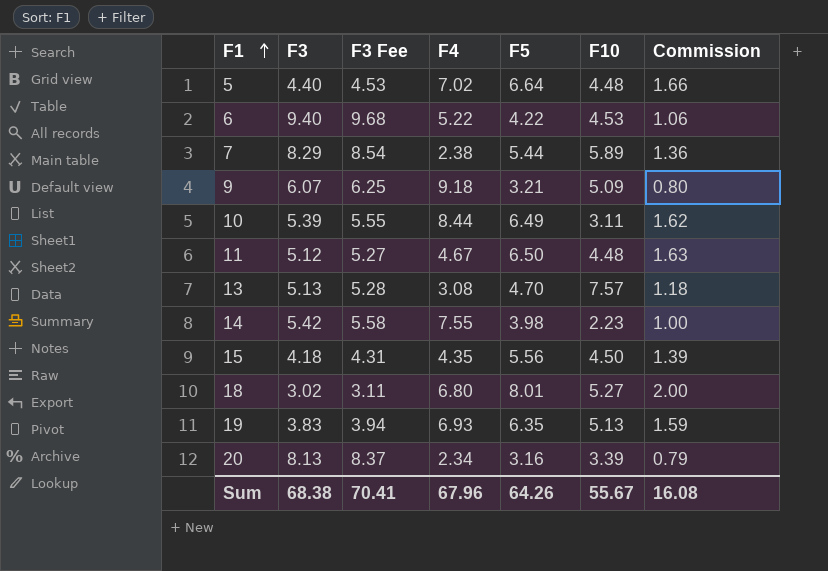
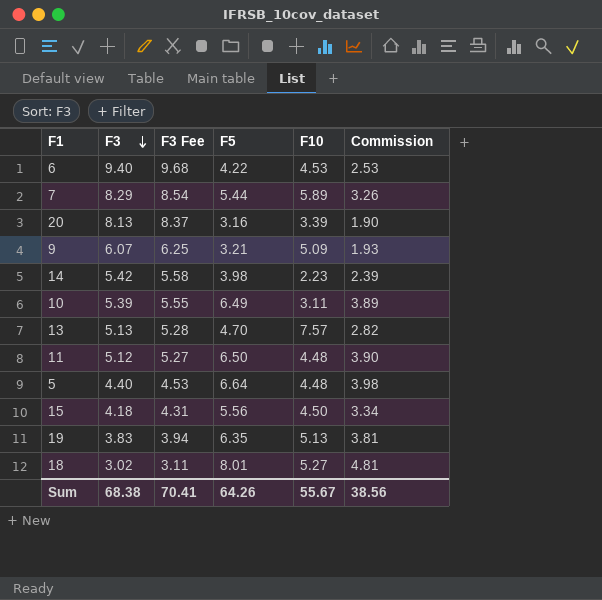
row order: F1 ascending -> F3 descending
column F4 | position: 4 -> none
column Commission | formula: [F5] * 0.25 -> [F5] * 0.6
Sum | Commission: 16.08 -> 38.56

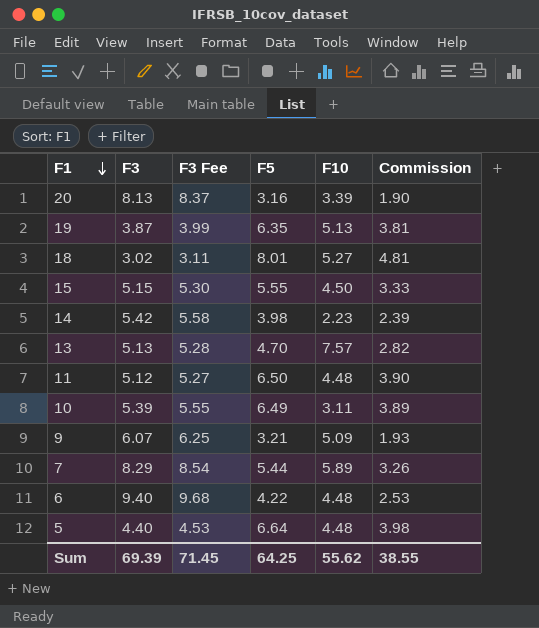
row order: F3 descending -> F1 descending
19 | F3: 3.83 -> 3.87
19 | F3 Fee: 3.94 -> 3.99
15 | F3: 4.18 -> 5.15
15 | F3 Fee: 4.31 -> 5.30
15 | F5: 5.56 -> 5.55
15 | Commission: 3.34 -> 3.33
6 | F10: 4.53 -> 4.48
Sum | F3: 68.38 -> 69.39
Sum | F3 Fee: 70.41 -> 71.45
Sum | F5: 64.26 -> 64.25
Sum | F10: 55.67 -> 55.62
Sum | Commission: 38.56 -> 38.55

